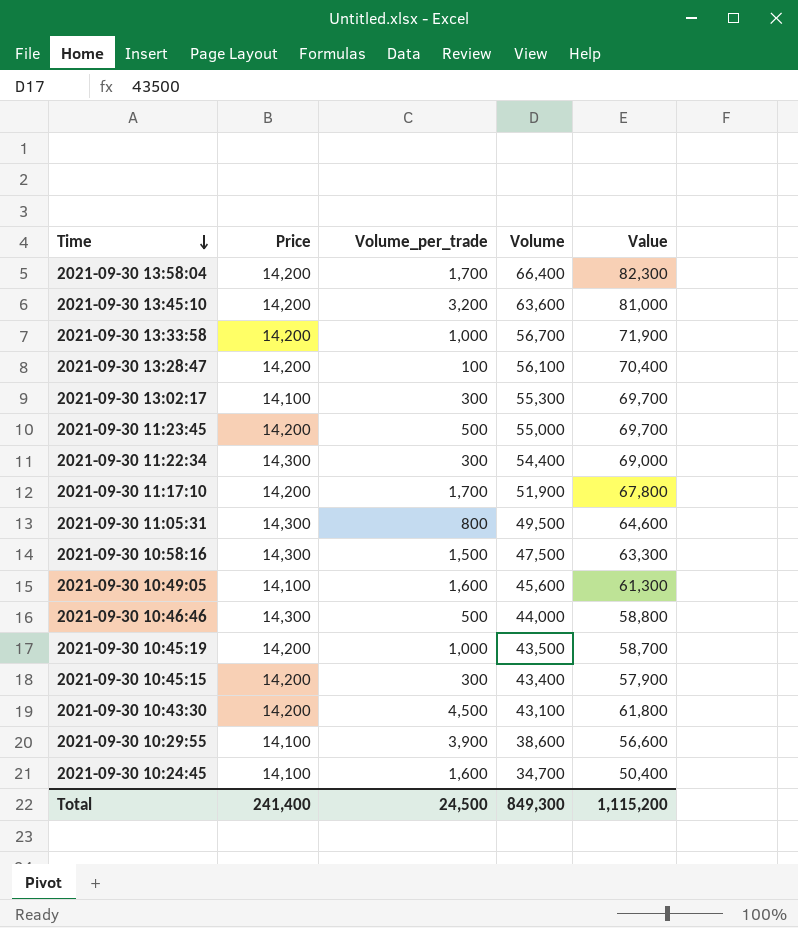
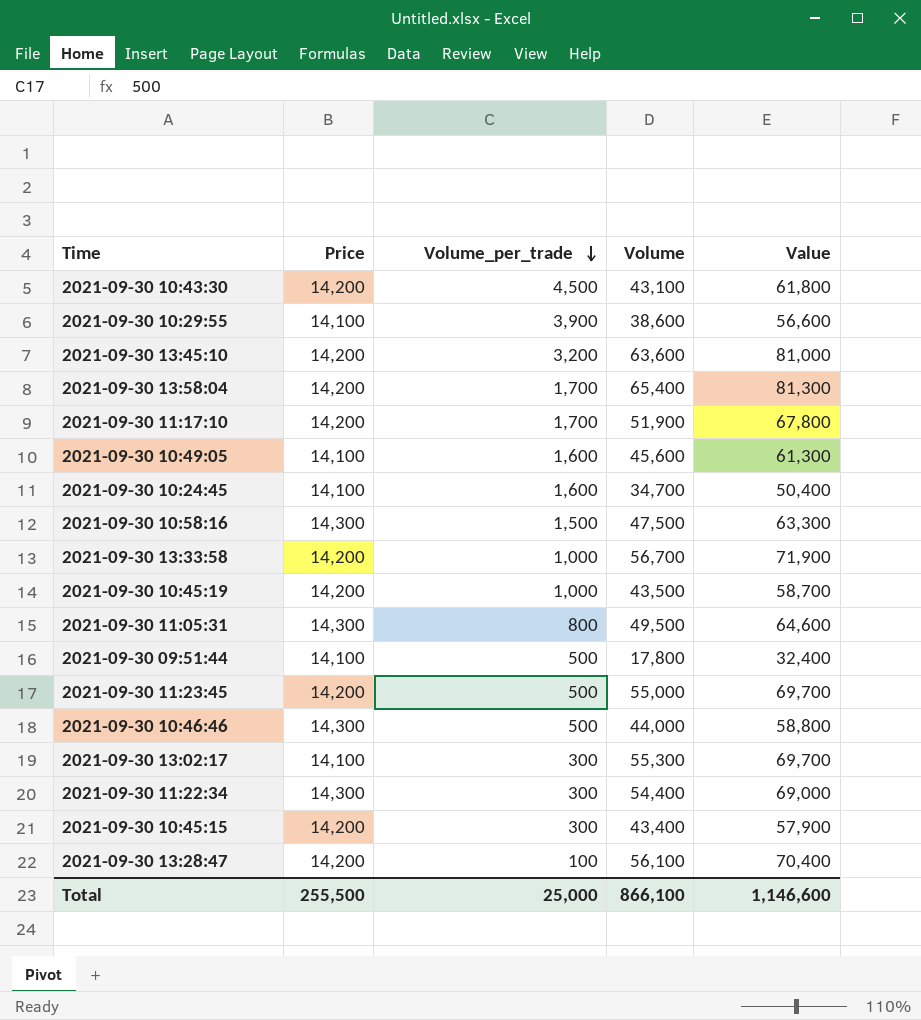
row order: Time descending -> Volume_per_trade descending
2021-09-30 13:58:04 | Volume: 66,400 -> 65,400
2021-09-30 13:58:04 | Value: 82,300 -> 81,300
row 2021-09-30 09:51:44: none -> 14,100 | 500 | 17,800 | 32,400
Total | Price: 241,400 -> 255,500
Total | Volume_per_trade: 24,500 -> 25,000
Total | Volume: 849,300 -> 866,100
Total | Value: 1,115,200 -> 1,146,600

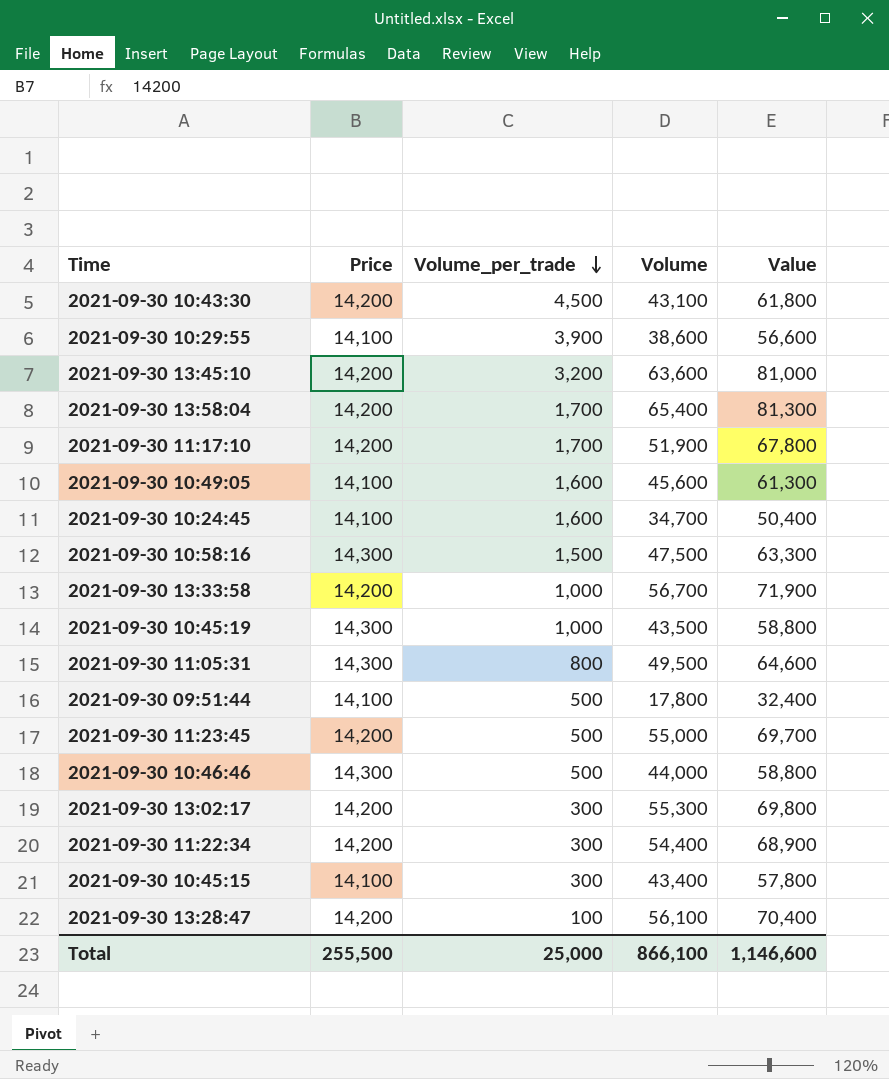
2021-09-30 10:45:19 | Price: 14,200 -> 14,300
2021-09-30 10:45:19 | Value: 58,700 -> 58,800
2021-09-30 13:02:17 | Price: 14,100 -> 14,200
2021-09-30 13:02:17 | Value: 69,700 -> 69,800
2021-09-30 11:22:34 | Price: 14,300 -> 14,200
2021-09-30 11:22:34 | Value: 69,000 -> 68,900
2021-09-30 10:45:15 | Price: 14,200 -> 14,100
2021-09-30 10:45:15 | Value: 57,900 -> 57,800

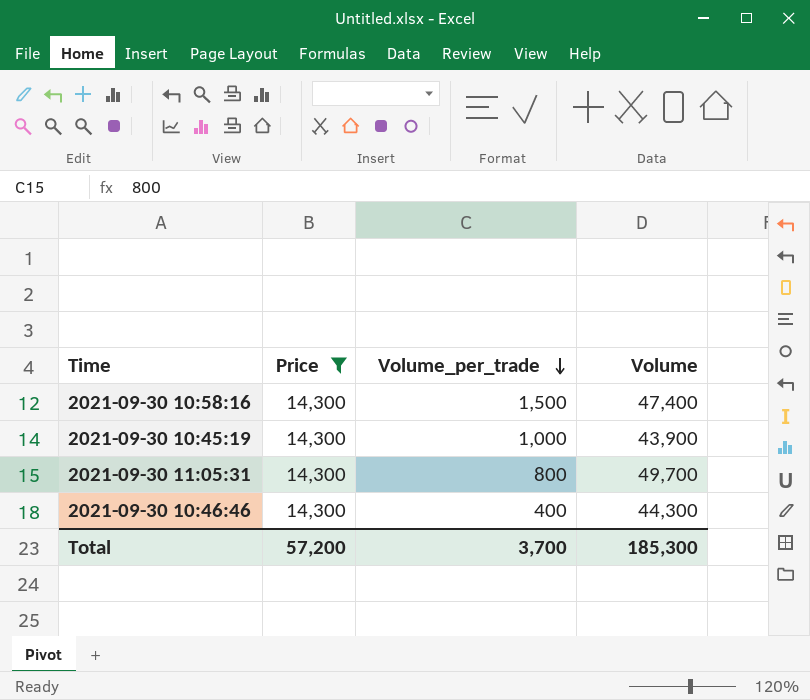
filter: none -> Price = 14,300
column Value | formula: [Price] + [Volume_per_trade] + [Volume] -> none
2021-09-30 10:58:16 | Volume: 47,500 -> 47,400
2021-09-30 10:45:19 | Volume: 43,500 -> 43,900
2021-09-30 11:05:31 | Volume: 49,500 -> 49,700
2021-09-30 10:46:46 | Volume_per_trade: 500 -> 400
2021-09-30 10:46:46 | Volume: 44,000 -> 44,300
Total | Price: 255,500 -> 57,200
Total | Volume_per_trade: 25,000 -> 3,700
Total | Volume: 866,100 -> 185,300

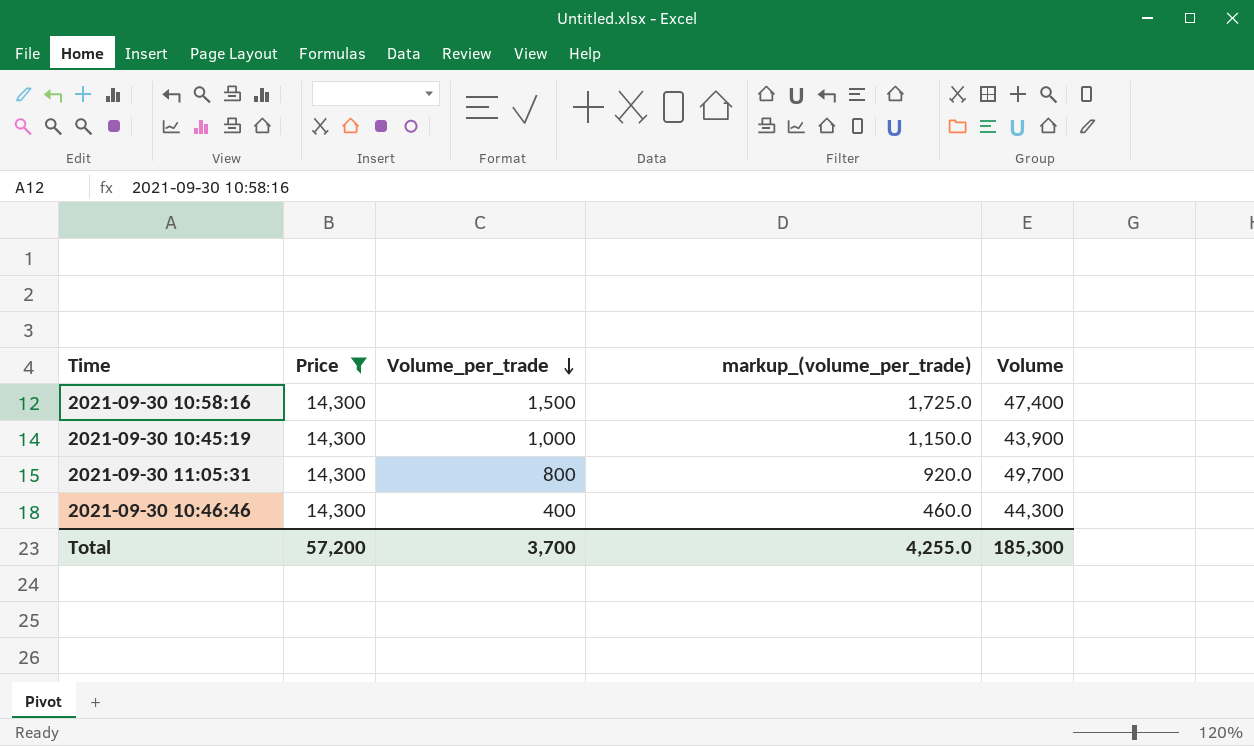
column markup_(volume_per_trade) | formula: none -> [Volume_per_trade] * 1.15

